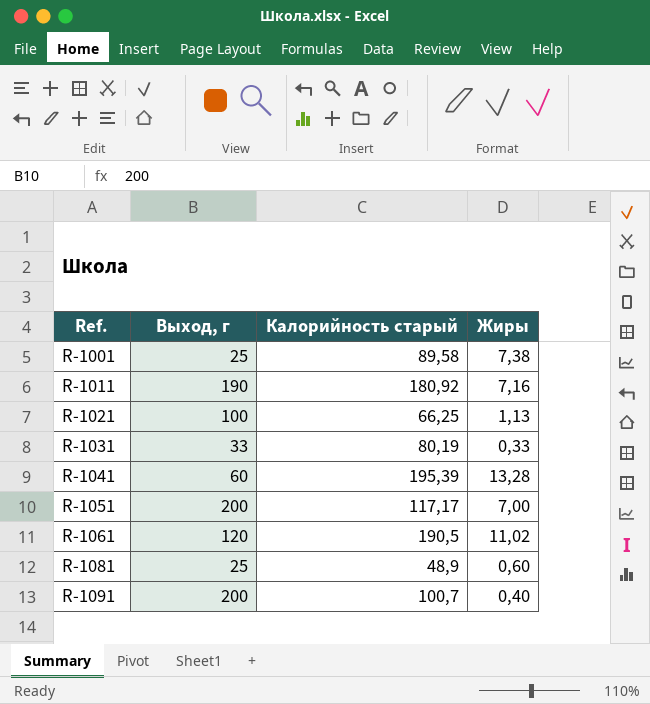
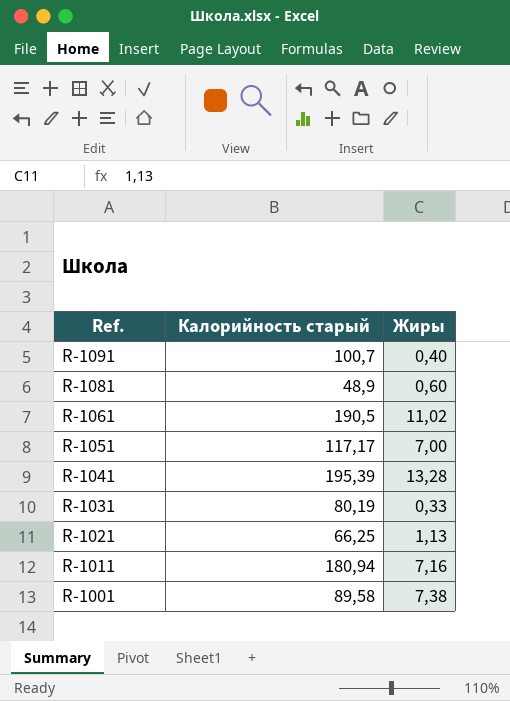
row order: Ref. ascending -> Ref. descending
column Выход, г | position: 2 -> none
R-1011 | Калорийность старый: 180,92 -> 180,94

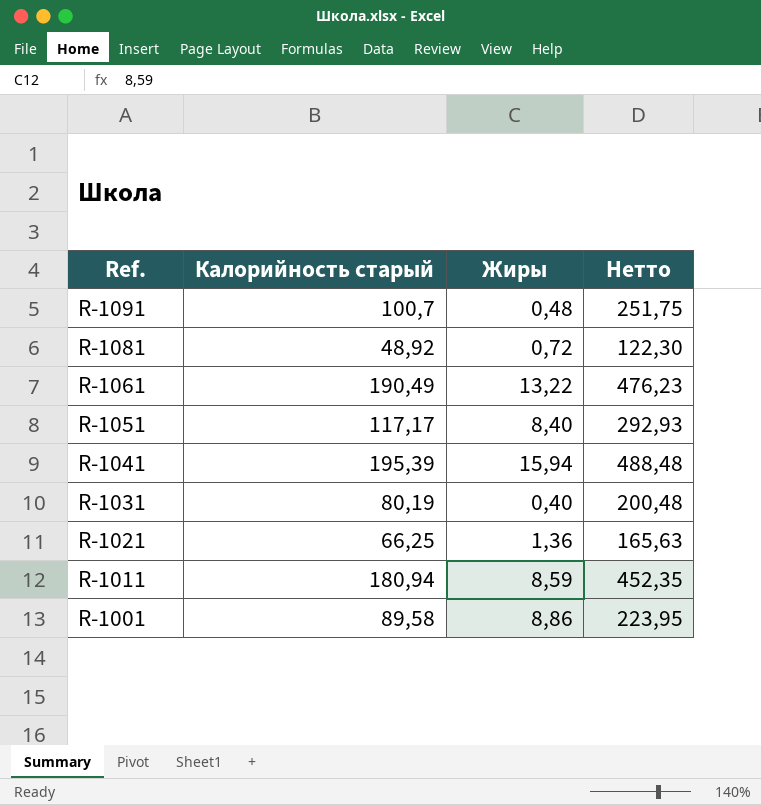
column Нетто | formula: none -> [Калорийность старый] * 2,5
R-1091 | Жиры: 0,40 -> 0,48
R-1081 | Калорийность старый: 48,9 -> 48,92
R-1081 | Жиры: 0,60 -> 0,72
R-1061 | Калорийность старый: 190,5 -> 190,49
R-1061 | Жиры: 11,02 -> 13,22
R-1051 | Жиры: 7,00 -> 8,40
R-1041 | Жиры: 13,28 -> 15,94
R-1031 | Жиры: 0,33 -> 0,40
R-1021 | Жиры: 1,13 -> 1,36
R-1011 | Жиры: 7,16 -> 8,59
R-1001 | Жиры: 7,38 -> 8,86

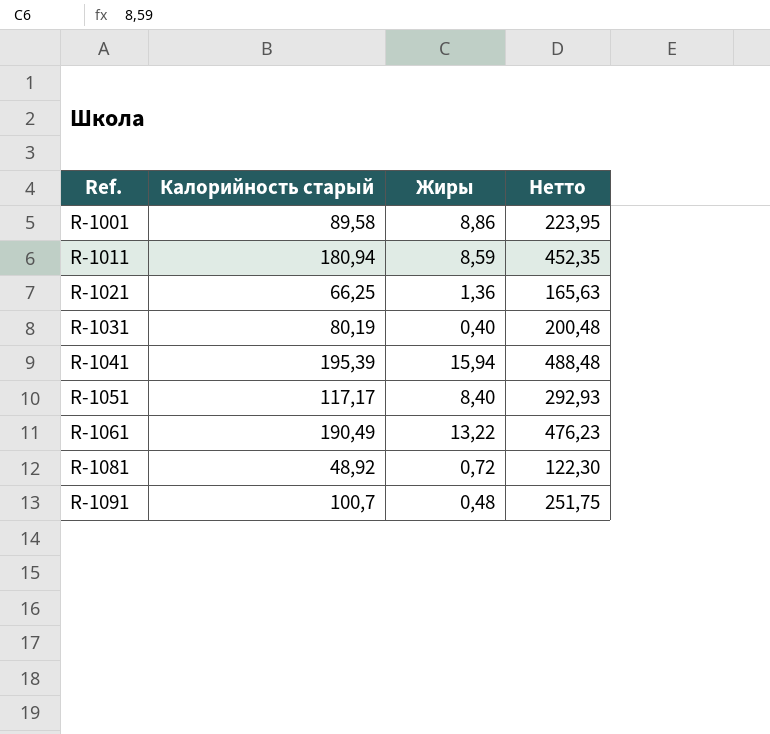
row order: Ref. descending -> Ref. ascending

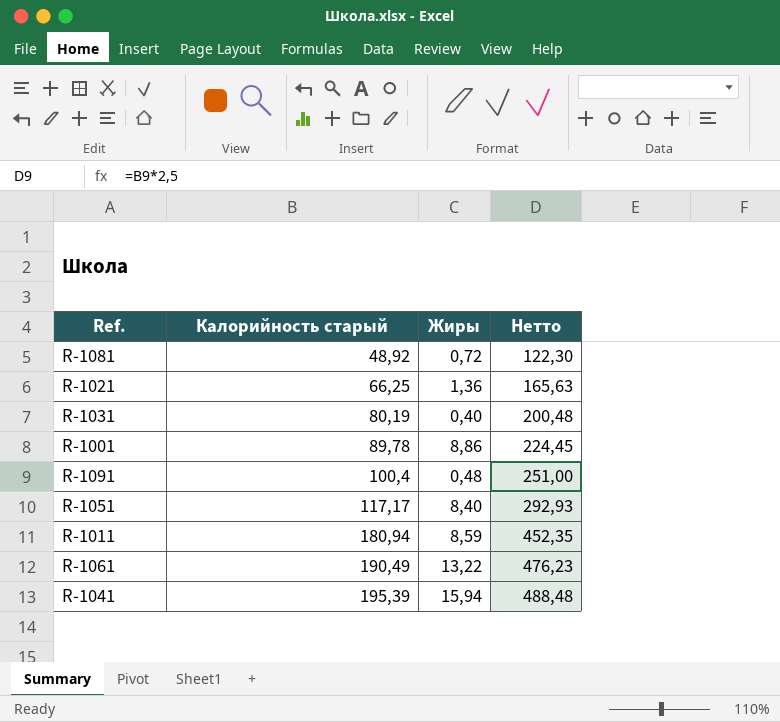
row order: Ref. ascending -> Калорийность старый ascending
R-1001 | Калорийность старый: 89,58 -> 89,78
R-1001 | Нетто: 223,95 -> 224,45
R-1091 | Калорийность старый: 100,7 -> 100,4
R-1091 | Нетто: 251,75 -> 251,00

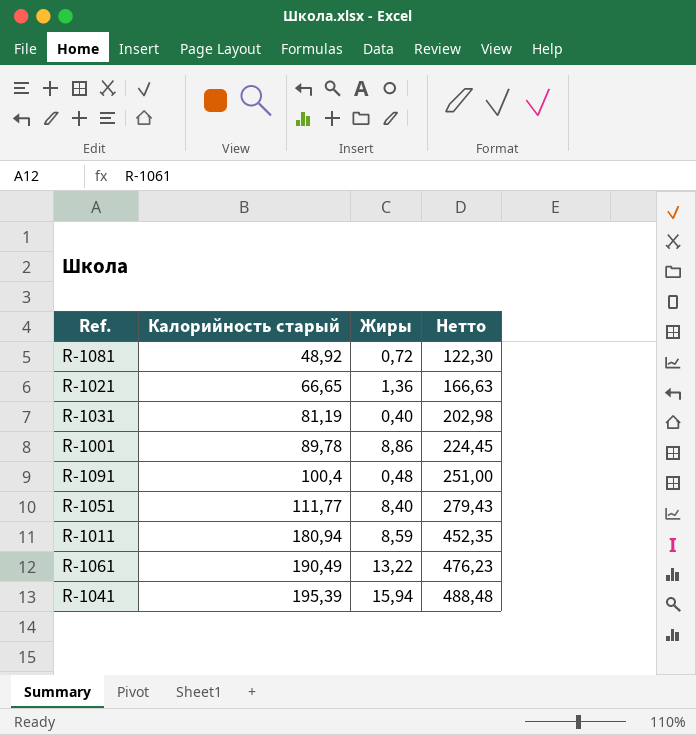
R-1021 | Калорийность старый: 66,25 -> 66,65
R-1021 | Нетто: 165,63 -> 166,63
R-1031 | Калорийность старый: 80,19 -> 81,19
R-1031 | Нетто: 200,48 -> 202,98
R-1051 | Калорийность старый: 117,17 -> 111,77
R-1051 | Нетто: 292,93 -> 279,43

